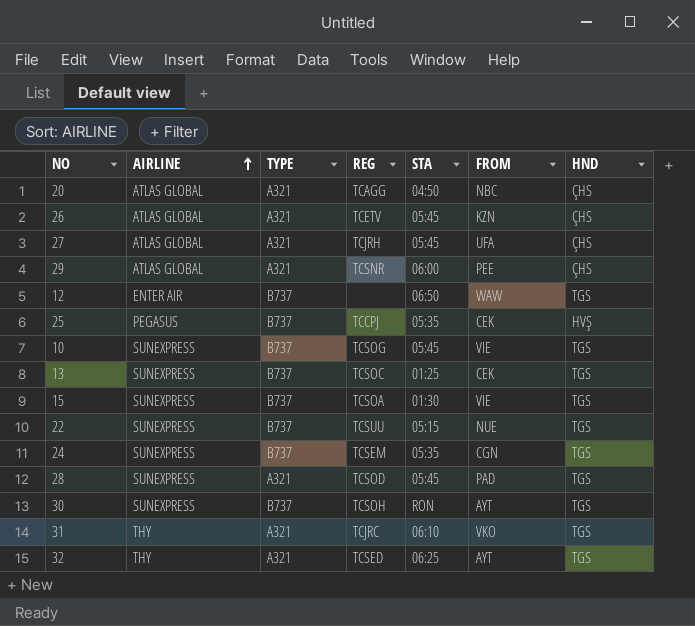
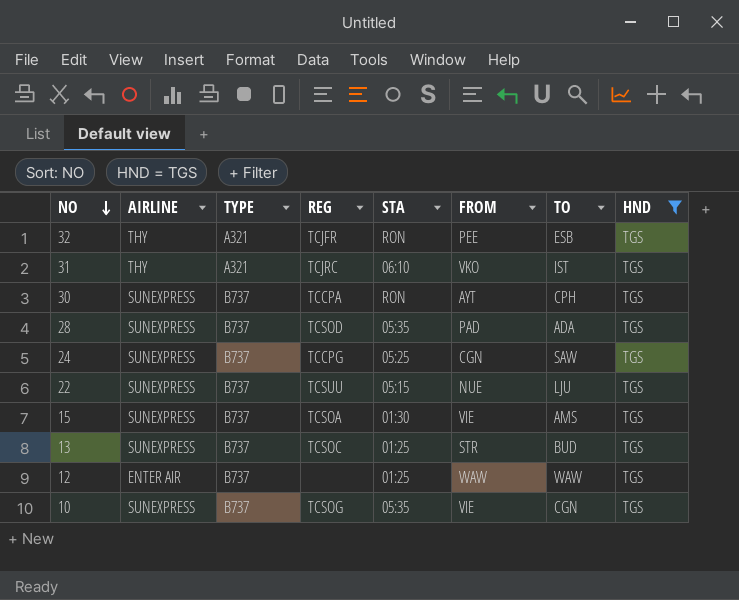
filter: none -> HND = TGS
row order: AIRLINE ascending -> NO descending
column TO | position: none -> 7
32 | REG: TCSED -> TCJFR
32 | STA: 06:25 -> RON
32 | FROM: AYT -> PEE
30 | REG: TCSOH -> TCCPA
28 | TYPE: A321 -> B737
28 | STA: 05:45 -> 05:35
24 | REG: TCSEM -> TCCPG
24 | STA: 05:35 -> 05:25
13 | FROM: CEK -> STR
12 | STA: 06:50 -> 01:25
10 | STA: 05:45 -> 05:35

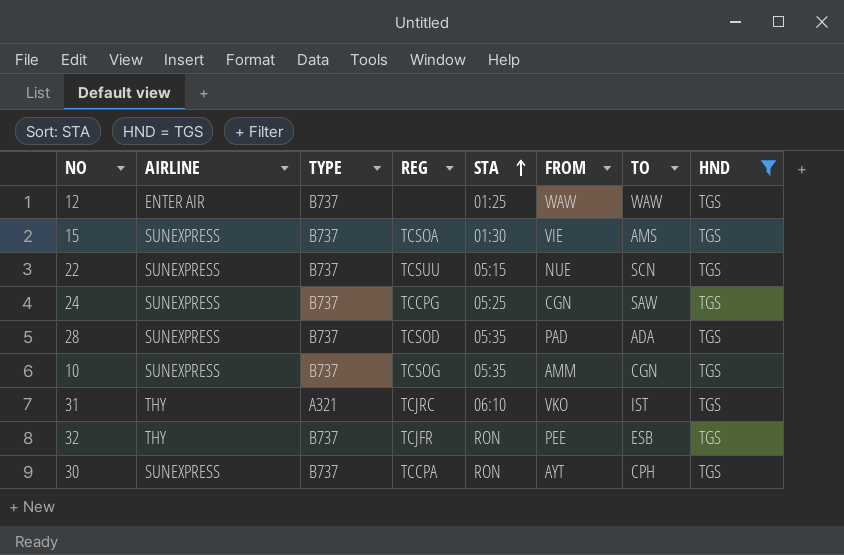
row order: NO descending -> STA ascending
row 13: SUNEXPRESS | B737 | TCSOC | 01:25 | STR | BUD | TGS -> none
22 | TO: LJU -> SCN
10 | FROM: VIE -> AMM
32 | TYPE: A321 -> B737

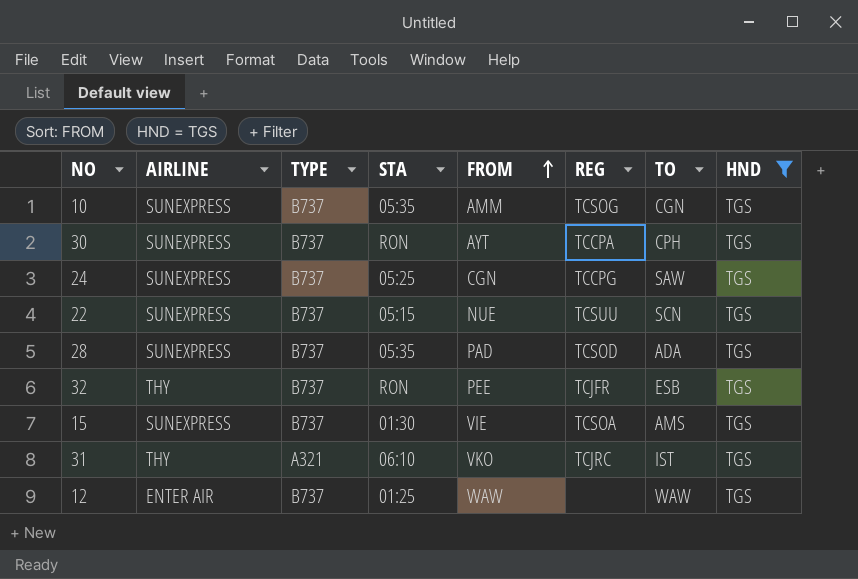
row order: STA ascending -> FROM ascending
column REG | position: 4 -> 6

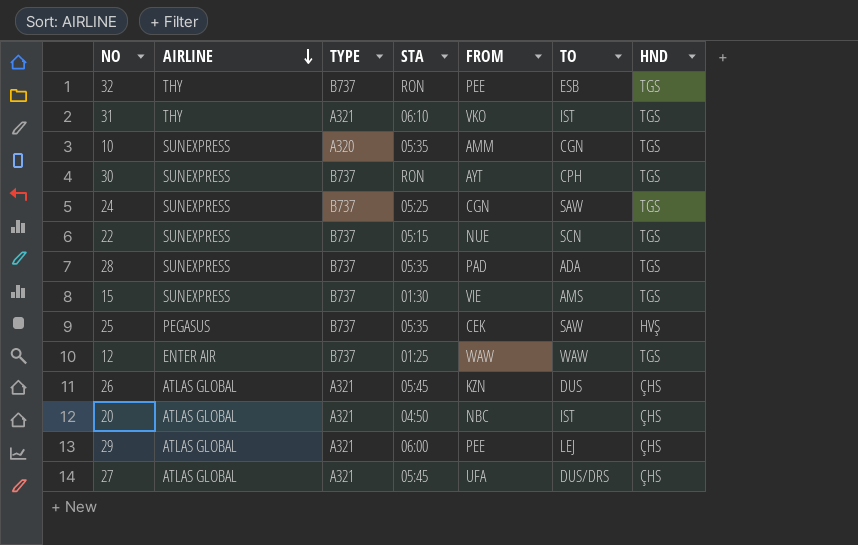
filter: HND = TGS -> none
row order: FROM ascending -> AIRLINE descending
column REG | position: 6 -> none
10 | TYPE: B737 -> A320

